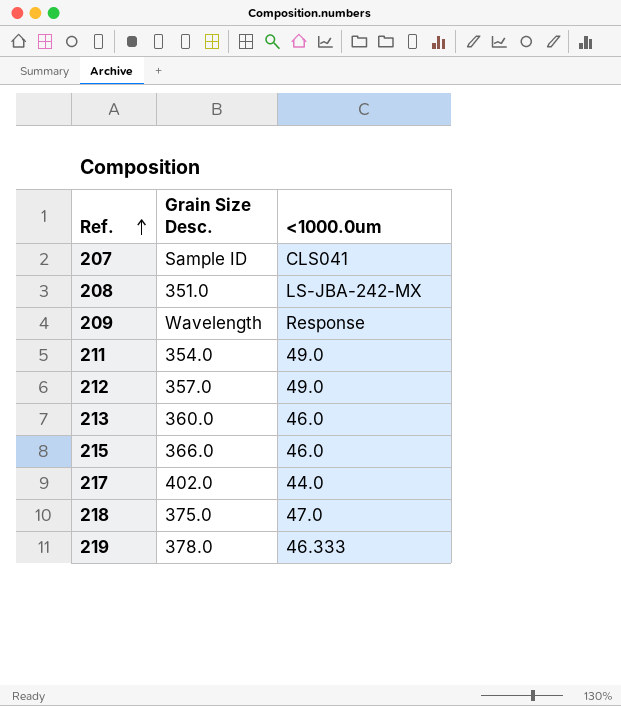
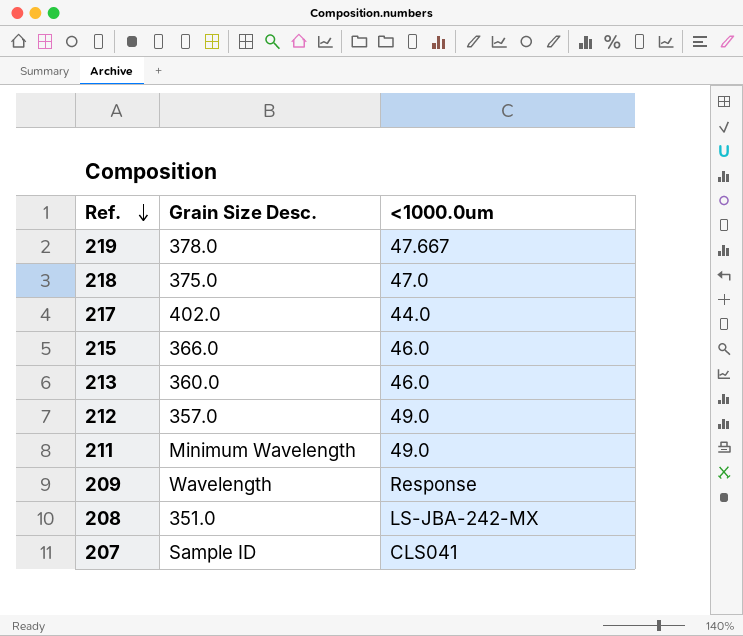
row order: Ref. ascending -> Ref. descending
219 | <1000.0um: 46.333 -> 47.667
211 | Grain Size Desc.: 354.0 -> Minimum Wavelength

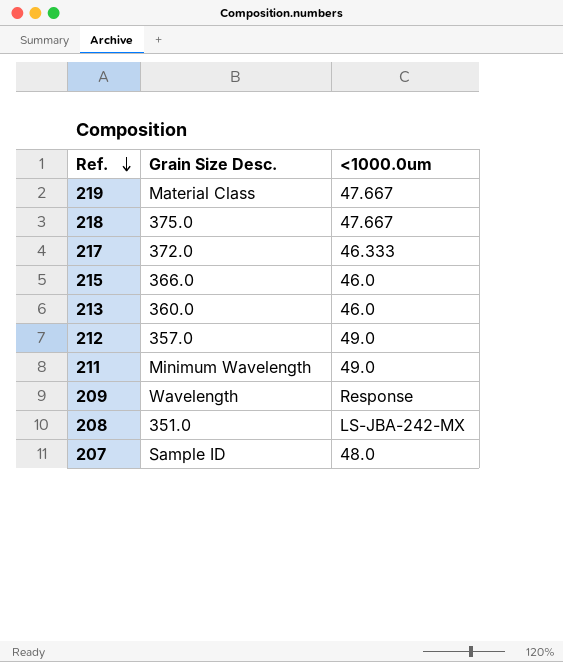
219 | Grain Size Desc.: 378.0 -> Material Class
218 | <1000.0um: 47.0 -> 47.667
217 | Grain Size Desc.: 402.0 -> 372.0
217 | <1000.0um: 44.0 -> 46.333
207 | <1000.0um: CLS041 -> 48.0

